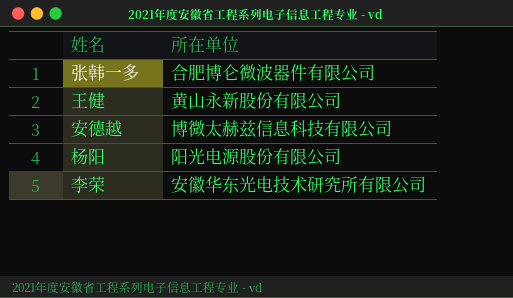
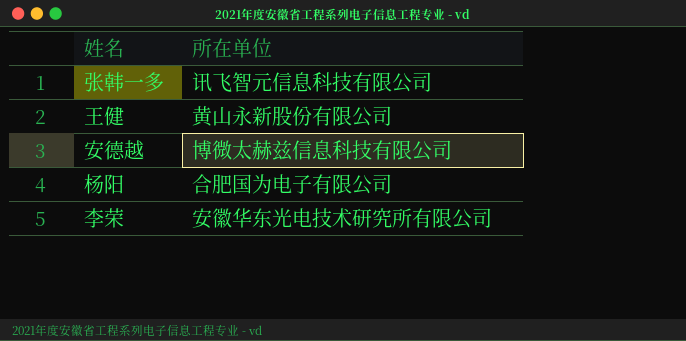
张韩一多 | 所在单位: 合肥博仑微波器件有限公司 -> 讯飞智元信息科技有限公司
杨阳 | 所在单位: 阳光电源股份有限公司 -> 合肥国为电子有限公司

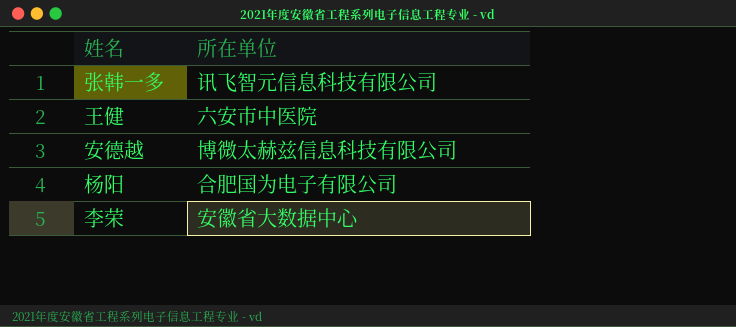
王健 | 所在单位: 黄山永新股份有限公司 -> 六安市中医院
李荣 | 所在单位: 安徽华东光电技术研究所有限公司 -> 安徽省大数据中心

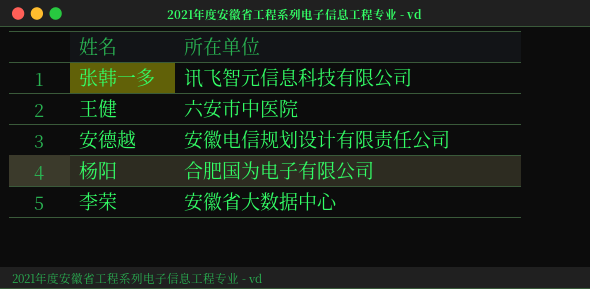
安德越 | 所在单位: 博微太赫兹信息科技有限公司 -> 安徽电信规划设计有限责任公司

